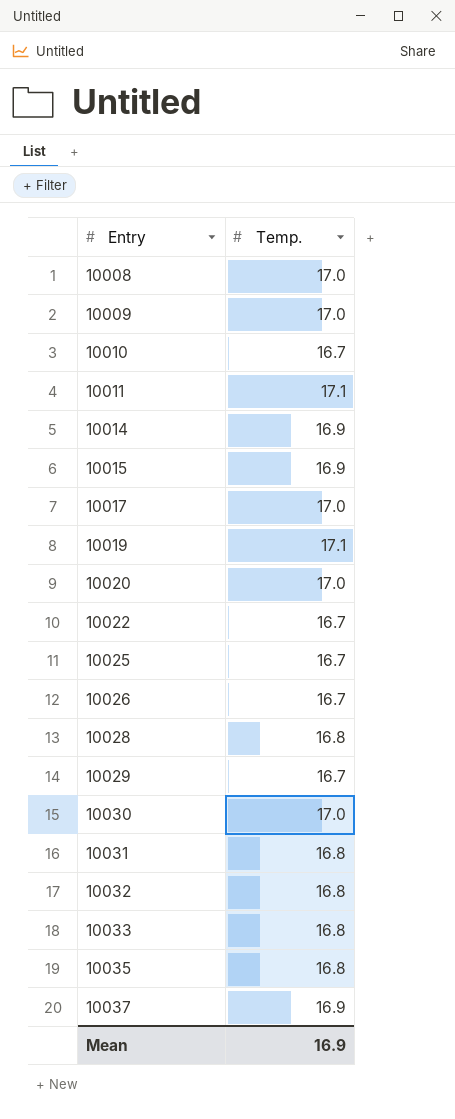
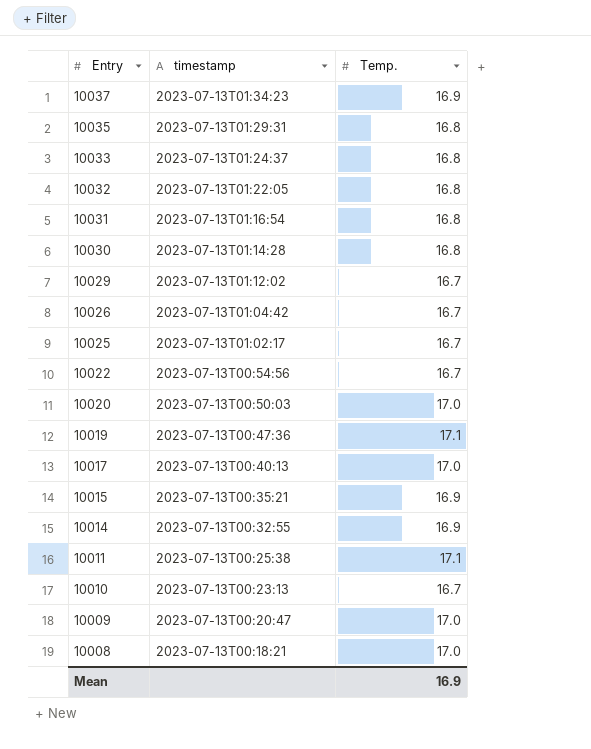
row order: Entry ascending -> Entry descending
column timestamp | position: none -> 2
row 10028: 16.8 -> none
10030 | Temp.: 17.0 -> 16.8

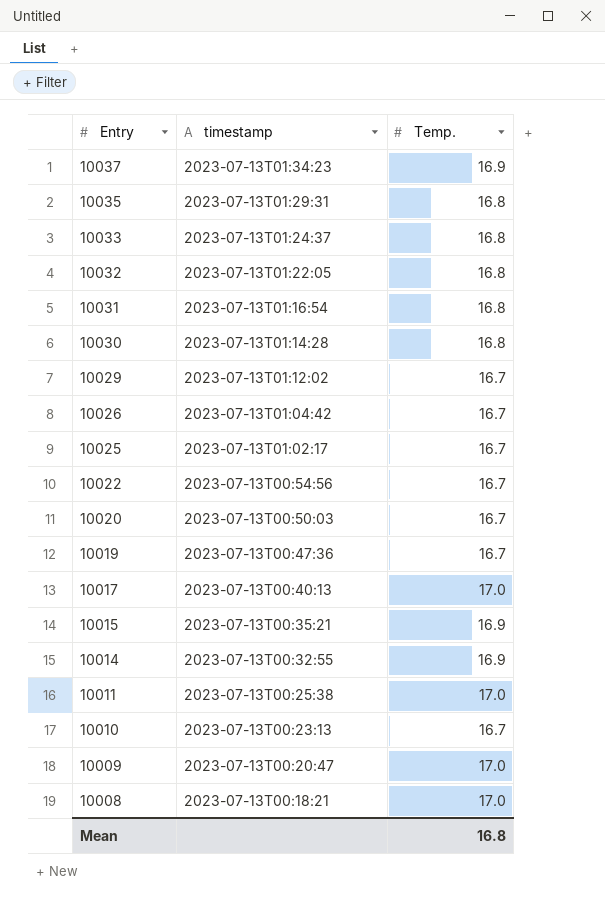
10020 | Temp.: 17.0 -> 16.7
10019 | Temp.: 17.1 -> 16.7
10011 | Temp.: 17.1 -> 17.0
Mean | Temp.: 16.9 -> 16.8

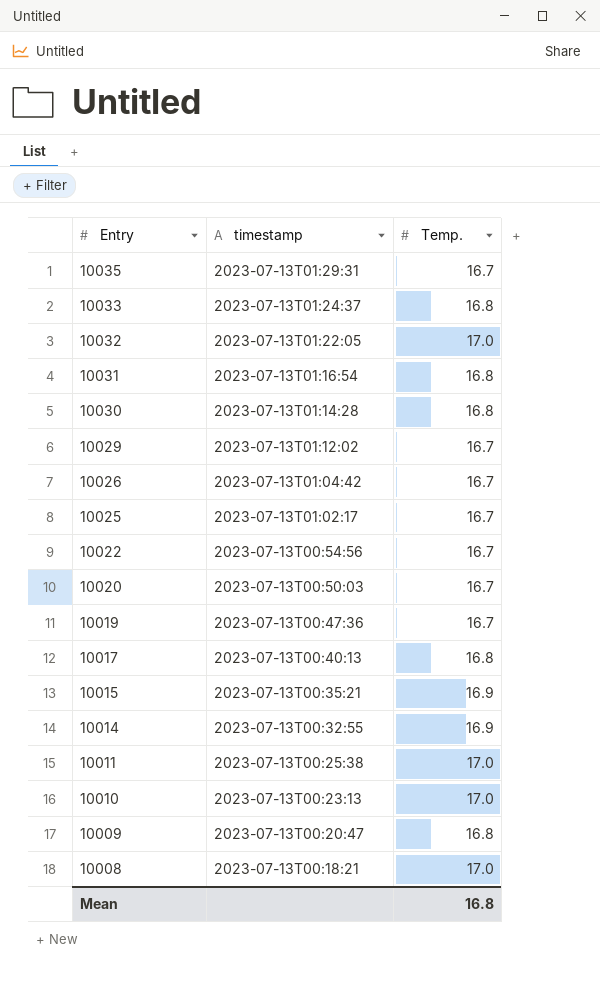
row 10037: 2023-07-13T01:34:23 | 16.9 -> none
10035 | Temp.: 16.8 -> 16.7
10032 | Temp.: 16.8 -> 17.0
10017 | Temp.: 17.0 -> 16.8
10010 | Temp.: 16.7 -> 17.0
10009 | Temp.: 17.0 -> 16.8

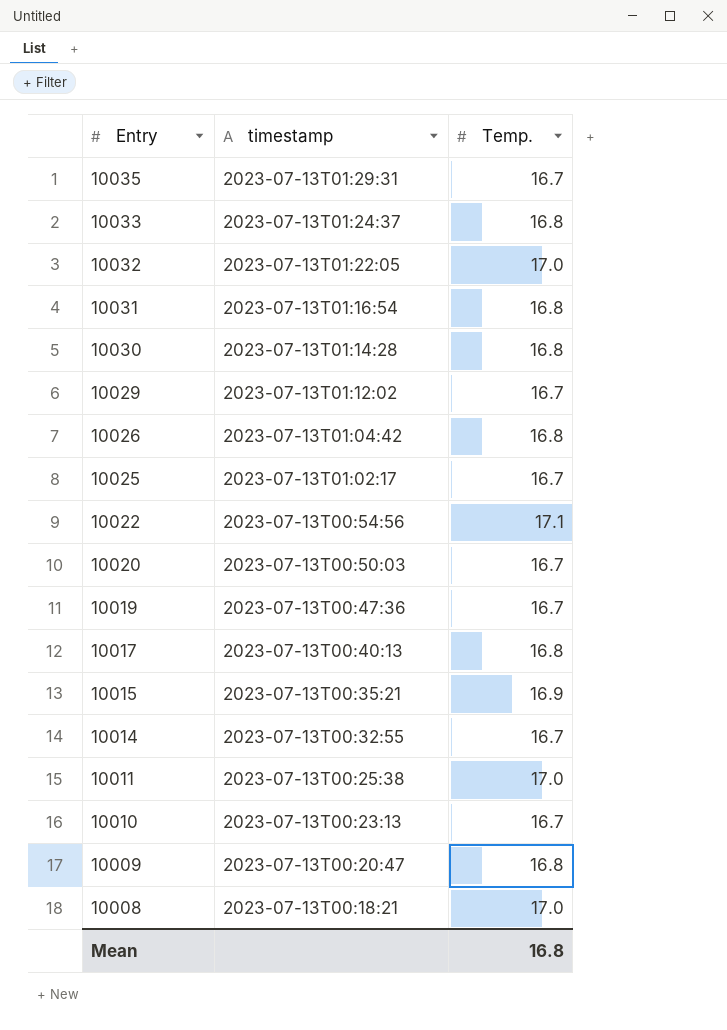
10026 | Temp.: 16.7 -> 16.8
10022 | Temp.: 16.7 -> 17.1
10014 | Temp.: 16.9 -> 16.7
10010 | Temp.: 17.0 -> 16.7

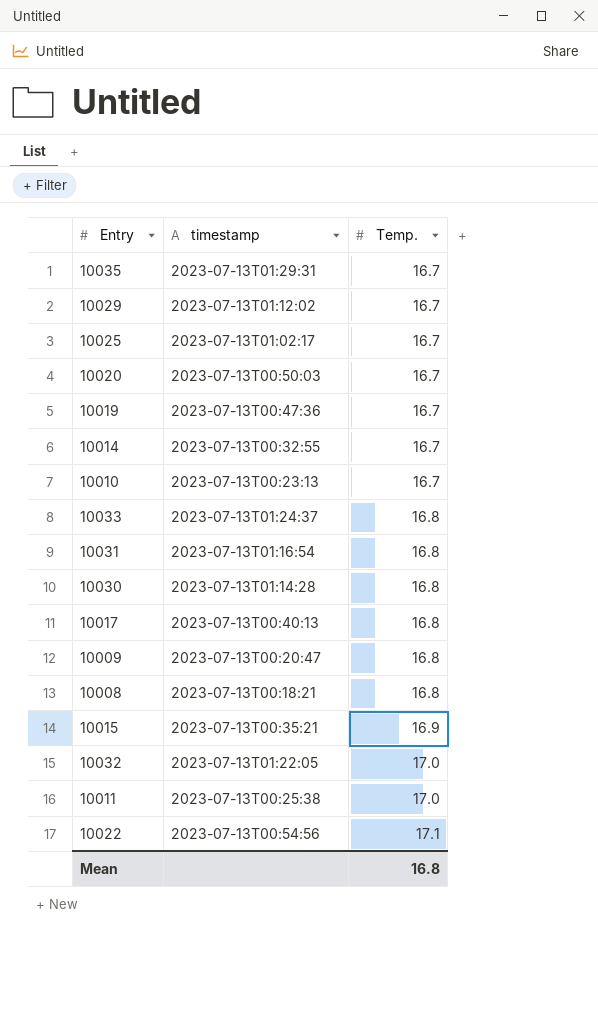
row order: Entry descending -> Temp. ascending
row 10026: 2023-07-13T01:04:42 | 16.8 -> none
10008 | Temp.: 17.0 -> 16.8

